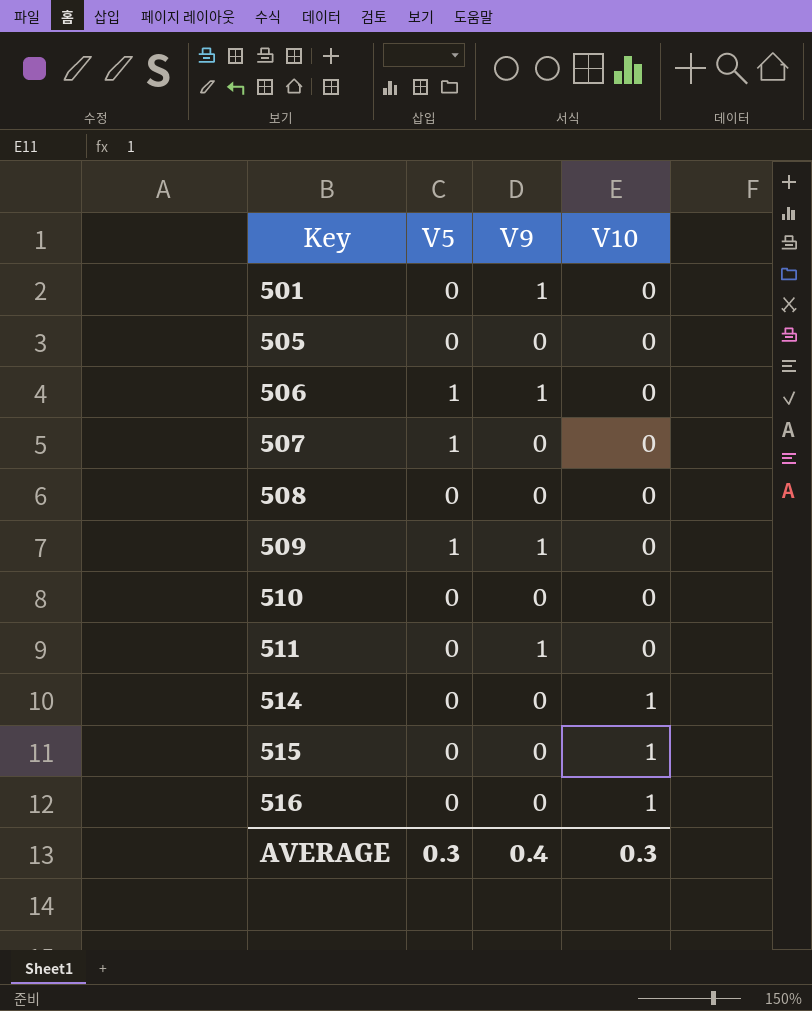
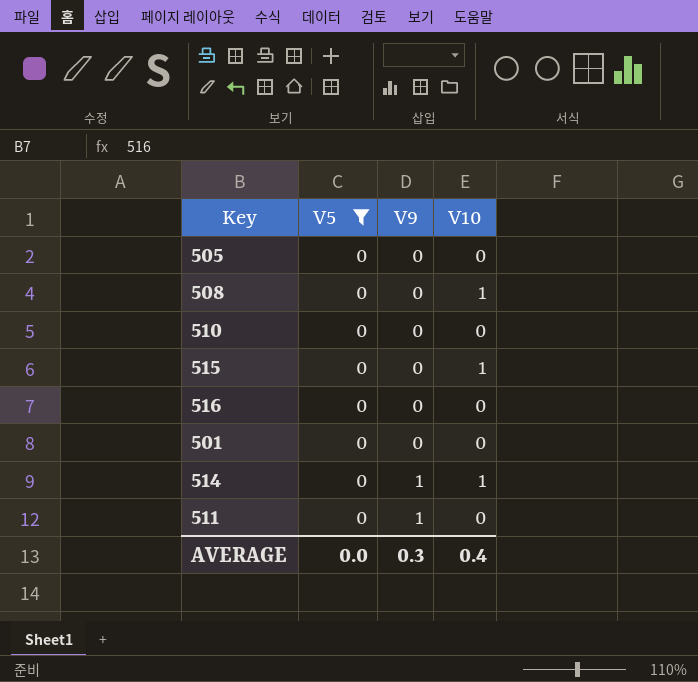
filter: none -> V5 = 0
row order: Key ascending -> V9 ascending
508 | V10: 0 -> 1
516 | V10: 1 -> 0
501 | V9: 1 -> 0
514 | V9: 0 -> 1
AVERAGE | V5: 0.3 -> 0.0
AVERAGE | V9: 0.4 -> 0.3
AVERAGE | V10: 0.3 -> 0.4

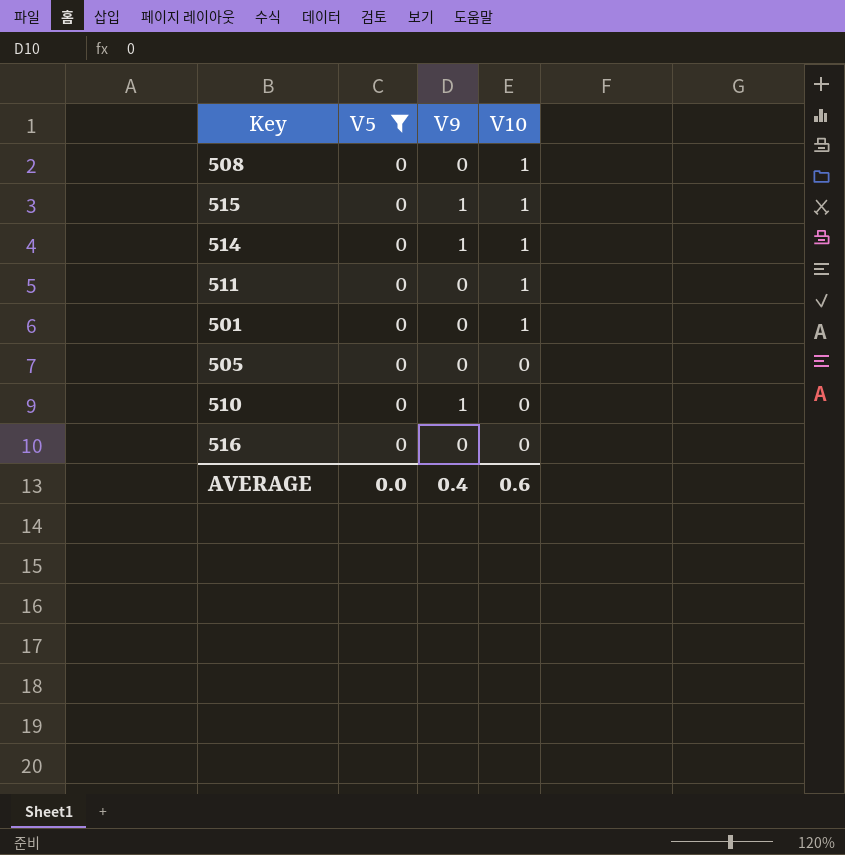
row order: V9 ascending -> V10 descending
515 | V9: 0 -> 1
511 | V9: 1 -> 0
511 | V10: 0 -> 1
501 | V10: 0 -> 1
510 | V9: 0 -> 1
AVERAGE | V9: 0.3 -> 0.4
AVERAGE | V10: 0.4 -> 0.6

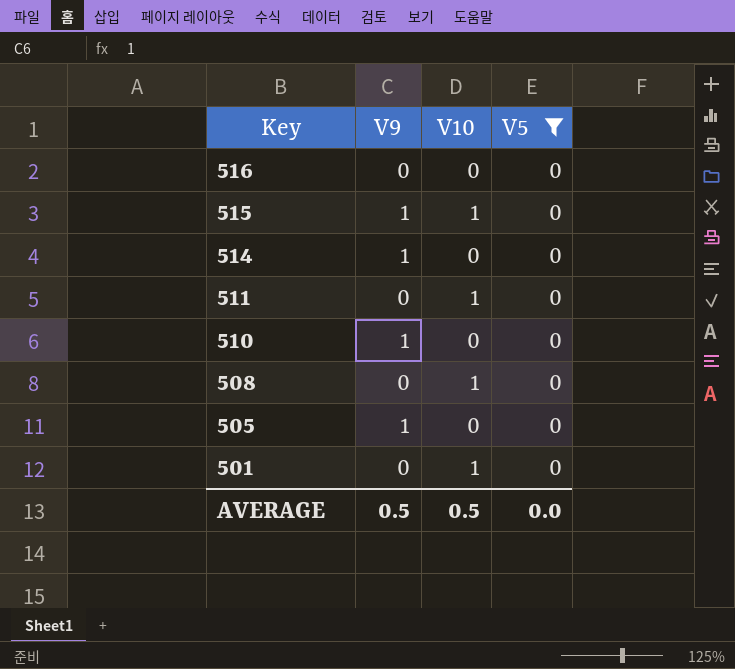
row order: V10 descending -> Key descending
column V5 | position: 2 -> 4
514 | V10: 1 -> 0
505 | V9: 0 -> 1
AVERAGE | V9: 0.4 -> 0.5
AVERAGE | V10: 0.6 -> 0.5

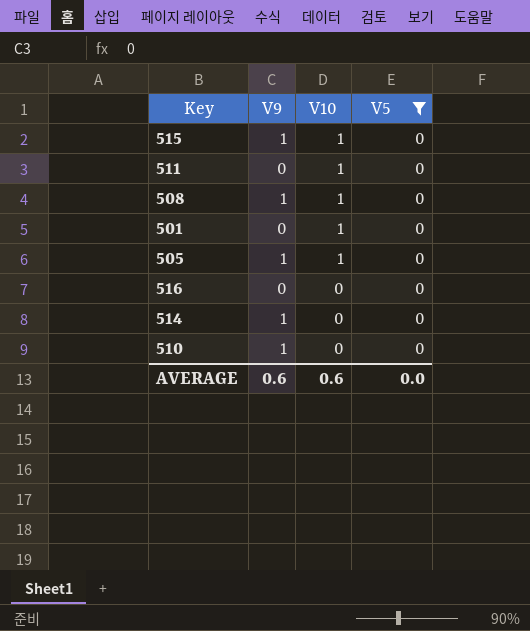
row order: Key descending -> V10 descending
508 | V9: 0 -> 1
505 | V10: 0 -> 1
AVERAGE | V9: 0.5 -> 0.6
AVERAGE | V10: 0.5 -> 0.6

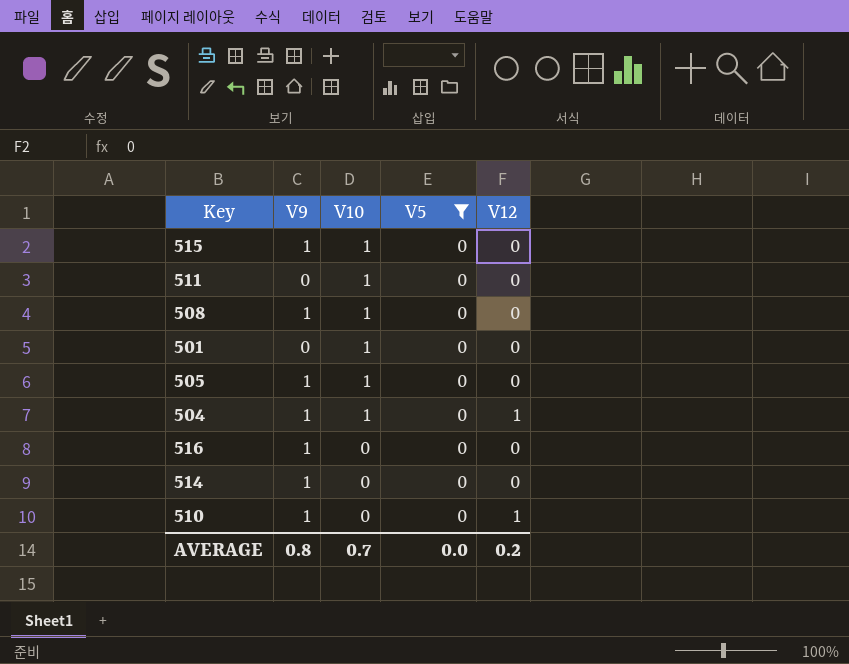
column V12 | position: none -> 5
row 504: none -> 1 | 1 | 0 | 1
516 | V9: 0 -> 1
AVERAGE | V9: 0.6 -> 0.8
AVERAGE | V10: 0.6 -> 0.7

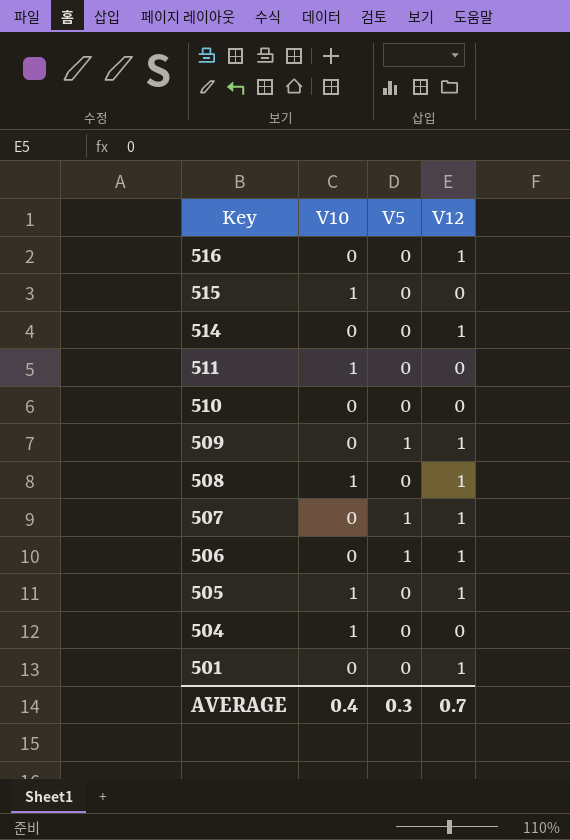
filter: V5 = 0 -> none
row order: V10 descending -> Key descending
column V9 | position: 2 -> none
516 | V12: 0 -> 1
514 | V12: 0 -> 1
510 | V12: 1 -> 0
508 | V12: 0 -> 1
505 | V12: 0 -> 1
504 | V12: 1 -> 0
501 | V10: 1 -> 0
501 | V12: 0 -> 1
AVERAGE | V10: 0.7 -> 0.4
AVERAGE | V5: 0.0 -> 0.3
AVERAGE | V12: 0.2 -> 0.7

